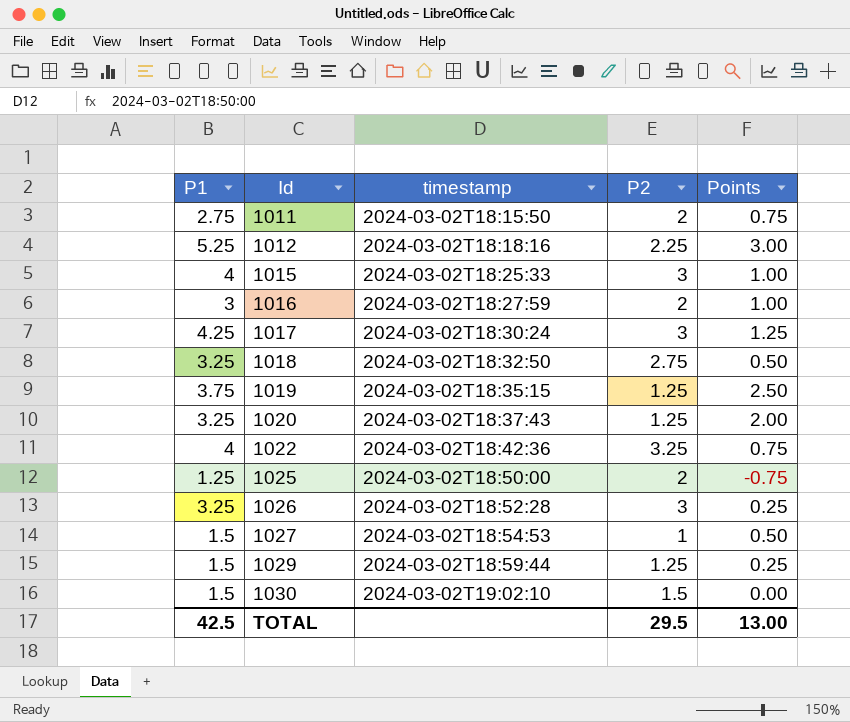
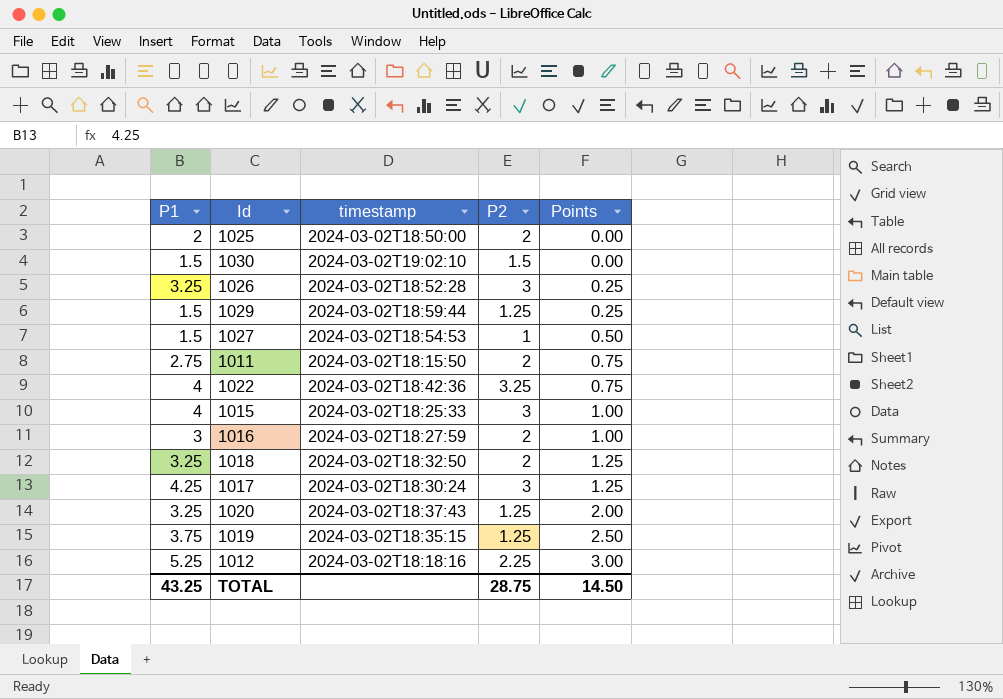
row order: Id ascending -> Points ascending
1025 | P1: 1.25 -> 2
1025 | Points: -0.75 -> 0.00
1018 | P2: 2.75 -> 2
1018 | Points: 0.50 -> 1.25
TOTAL | P1: 42.5 -> 43.25
TOTAL | P2: 29.5 -> 28.75
TOTAL | Points: 13.00 -> 14.50

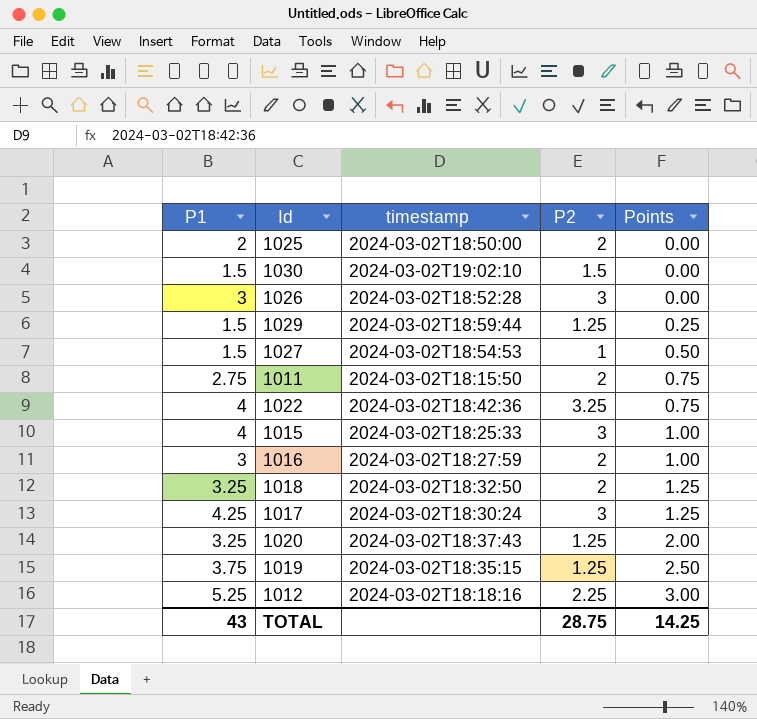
1026 | P1: 3.25 -> 3
1026 | Points: 0.25 -> 0.00
TOTAL | P1: 43.25 -> 43
TOTAL | Points: 14.50 -> 14.25

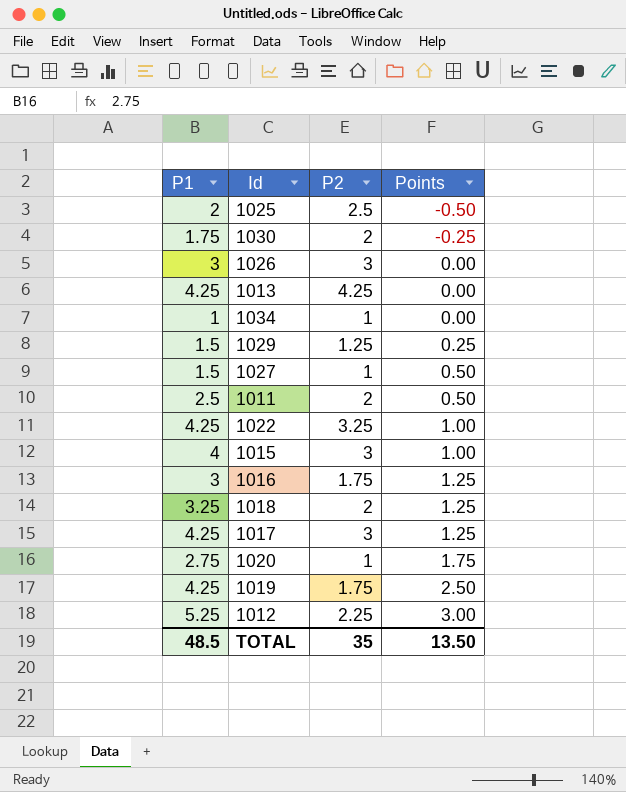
column timestamp | position: 3 -> none
1025 | P2: 2 -> 2.5
1025 | Points: 0.00 -> -0.50
1030 | P1: 1.5 -> 1.75
1030 | P2: 1.5 -> 2
1030 | Points: 0.00 -> -0.25
row 1013: none -> 4.25 | 4.25 | 0.00
row 1034: none -> 1 | 1 | 0.00
1011 | P1: 2.75 -> 2.5
1011 | Points: 0.75 -> 0.50
1022 | P1: 4 -> 4.25
1022 | Points: 0.75 -> 1.00
1016 | P2: 2 -> 1.75
1016 | Points: 1.00 -> 1.25
1020 | P1: 3.25 -> 2.75
1020 | P2: 1.25 -> 1
1020 | Points: 2.00 -> 1.75
1019 | P1: 3.75 -> 4.25
1019 | P2: 1.25 -> 1.75
TOTAL | P1: 43 -> 48.5
TOTAL | P2: 28.75 -> 35
TOTAL | Points: 14.25 -> 13.50

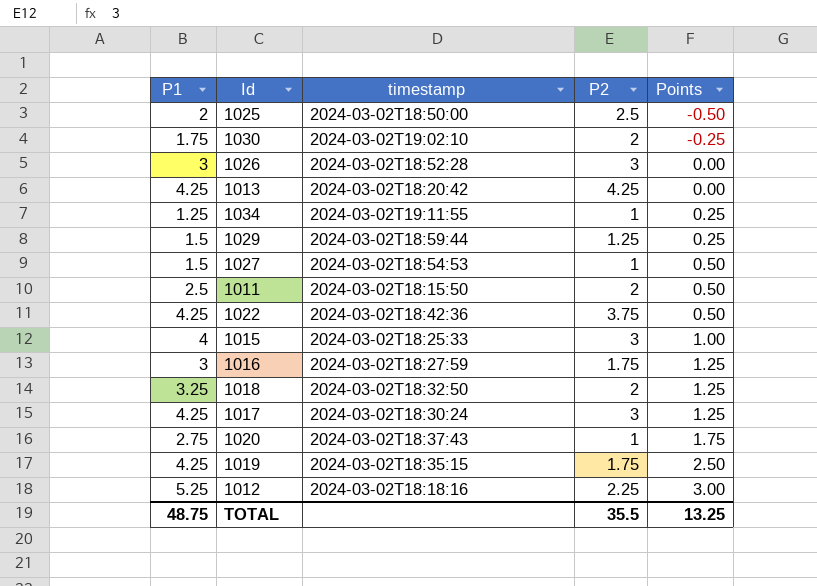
column timestamp | position: none -> 3
1034 | P1: 1 -> 1.25
1034 | Points: 0.00 -> 0.25
1022 | P2: 3.25 -> 3.75
1022 | Points: 1.00 -> 0.50
TOTAL | P1: 48.5 -> 48.75
TOTAL | P2: 35 -> 35.5
TOTAL | Points: 13.50 -> 13.25

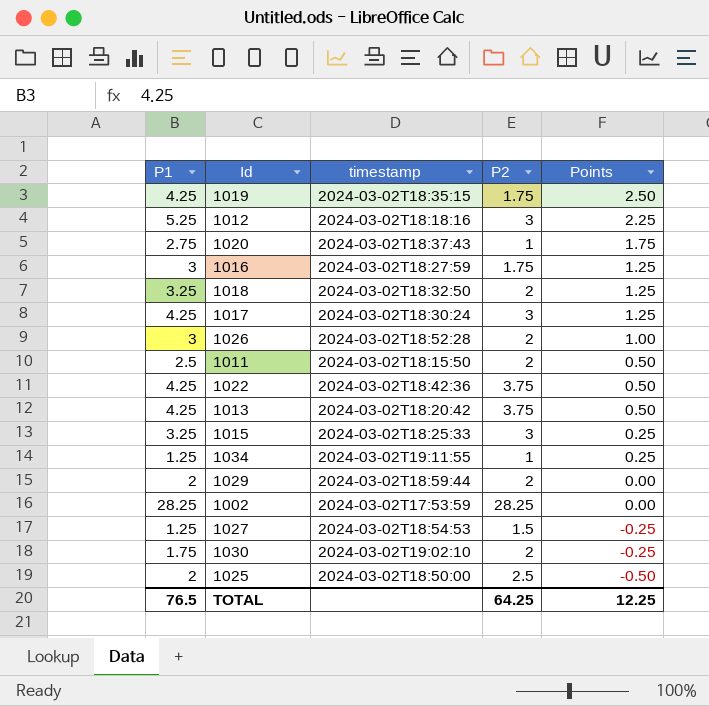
row order: Points ascending -> Points descending
1012 | P2: 2.25 -> 3
1012 | Points: 3.00 -> 2.25
1026 | P2: 3 -> 2
1026 | Points: 0.00 -> 1.00
1013 | P2: 4.25 -> 3.75
1013 | Points: 0.00 -> 0.50
1015 | P1: 4 -> 3.25
1015 | Points: 1.00 -> 0.25
1029 | P1: 1.5 -> 2
1029 | P2: 1.25 -> 2
1029 | Points: 0.25 -> 0.00
row 1002: none -> 28.25 | 2024-03-02T17:53:59 | 28.25 | 0.00
1027 | P1: 1.5 -> 1.25
1027 | P2: 1 -> 1.5
1027 | Points: 0.50 -> -0.25
TOTAL | P1: 48.75 -> 76.5
TOTAL | P2: 35.5 -> 64.25
TOTAL | Points: 13.25 -> 12.25

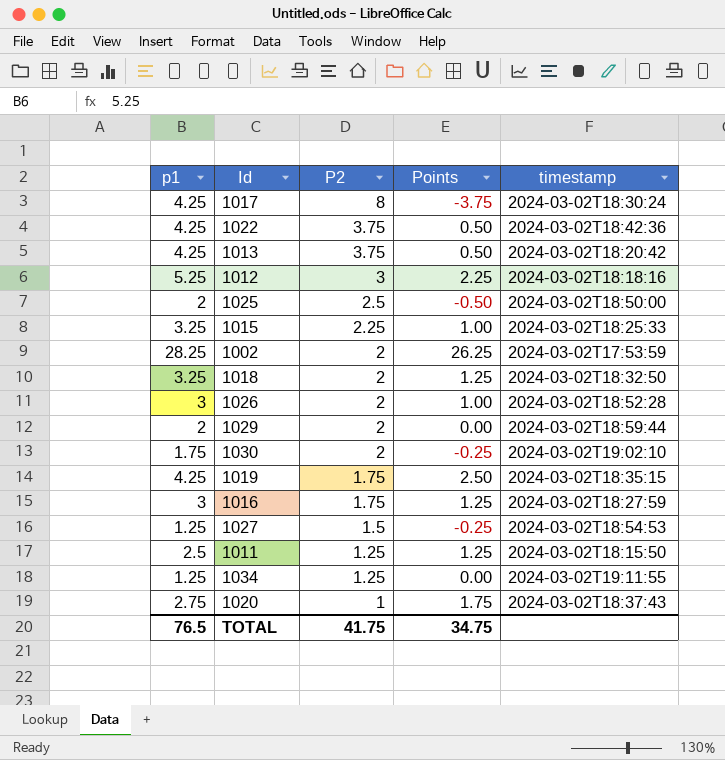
row order: Points descending -> P2 descending
column name: P1 -> p1
column timestamp | position: 3 -> 5
1017 | P2: 3 -> 8
1017 | Points: 1.25 -> -3.75
1015 | P2: 3 -> 2.25
1015 | Points: 0.25 -> 1.00
1002 | P2: 28.25 -> 2
1002 | Points: 0.00 -> 26.25
1011 | P2: 2 -> 1.25
1011 | Points: 0.50 -> 1.25
1034 | P2: 1 -> 1.25
1034 | Points: 0.25 -> 0.00
TOTAL | P2: 64.25 -> 41.75
TOTAL | Points: 12.25 -> 34.75

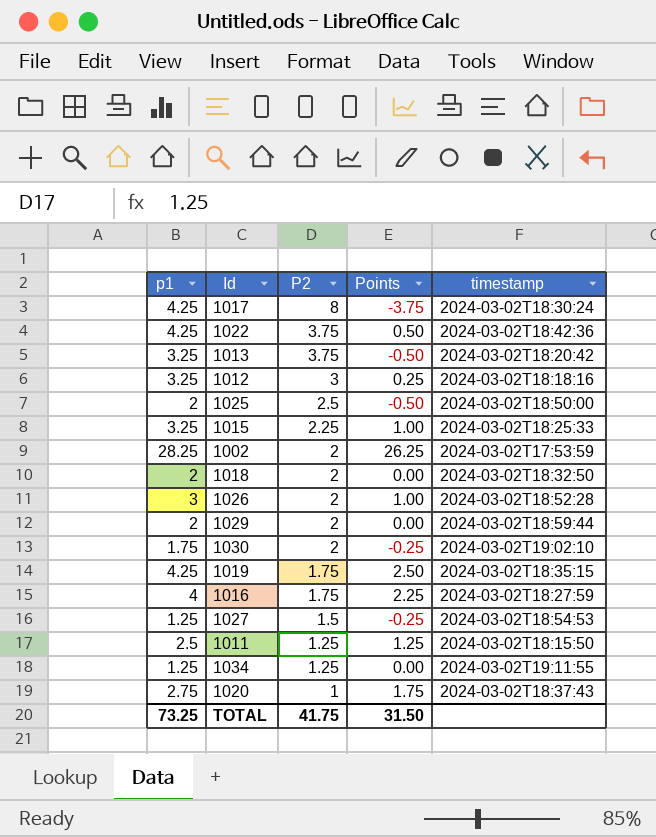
1013 | p1: 4.25 -> 3.25
1013 | Points: 0.50 -> -0.50
1012 | p1: 5.25 -> 3.25
1012 | Points: 2.25 -> 0.25
1018 | p1: 3.25 -> 2
1018 | Points: 1.25 -> 0.00
1016 | p1: 3 -> 4
1016 | Points: 1.25 -> 2.25
TOTAL | p1: 76.5 -> 73.25
TOTAL | Points: 34.75 -> 31.50

